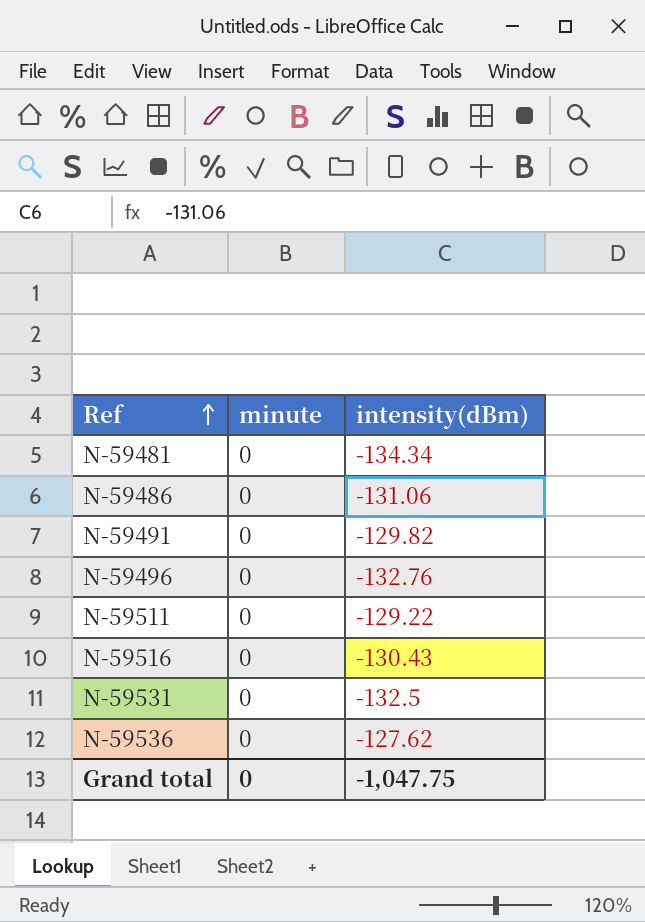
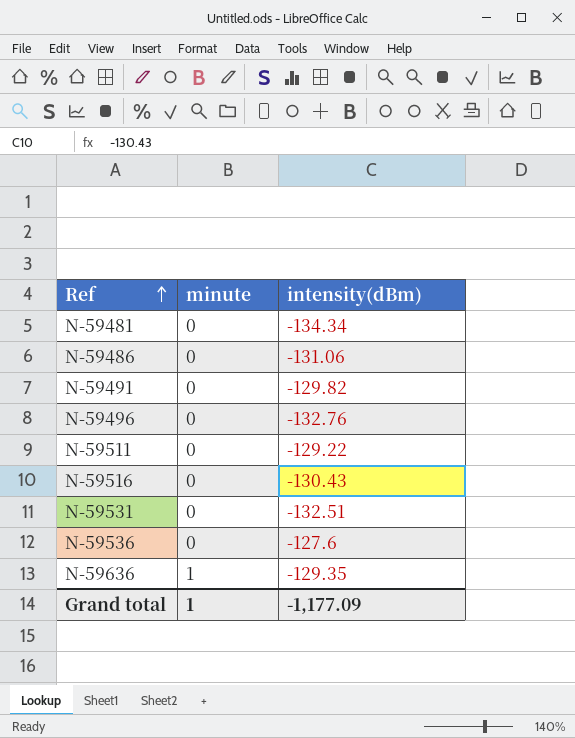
N-59531 | intensity(dBm): -132.5 -> -132.51
N-59536 | intensity(dBm): -127.62 -> -127.6
row N-59636: none -> 1 | -129.35
Grand total | minute: 0 -> 1
Grand total | intensity(dBm): -1,047.75 -> -1,177.09

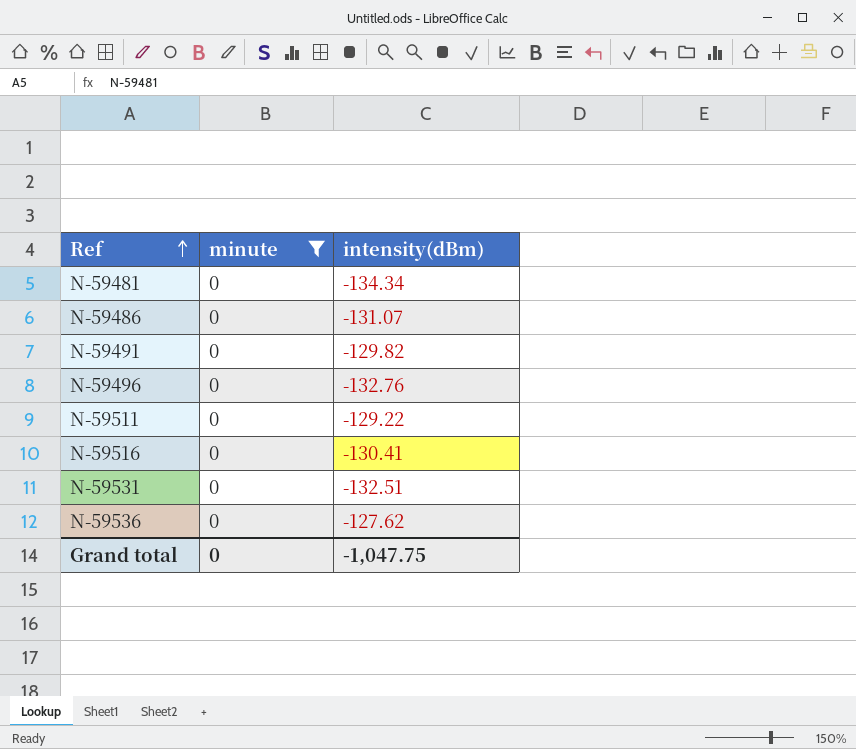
filter: none -> minute = 0
N-59486 | intensity(dBm): -131.06 -> -131.07
N-59516 | intensity(dBm): -130.43 -> -130.41
N-59536 | intensity(dBm): -127.6 -> -127.62
Grand total | minute: 1 -> 0
Grand total | intensity(dBm): -1,177.09 -> -1,047.75

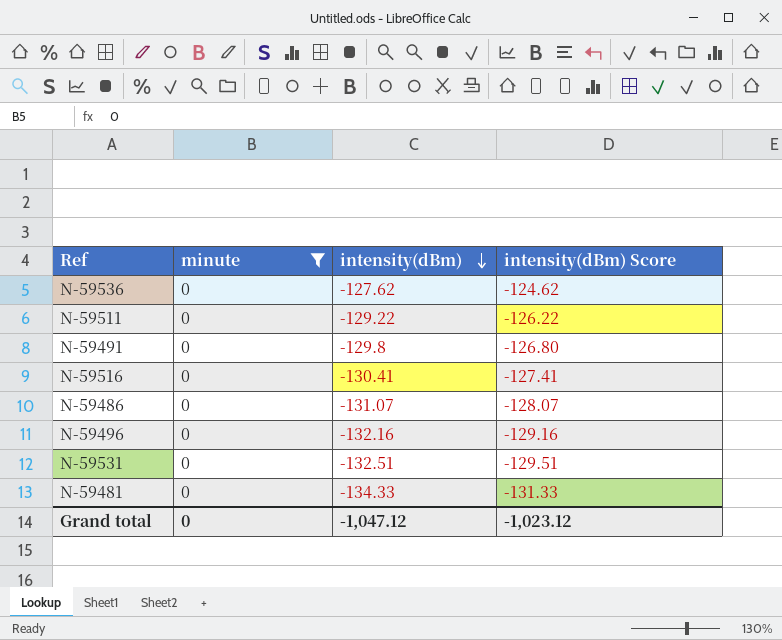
row order: Ref ascending -> intensity(dBm) descending
column intensity(dBm) Score | formula: none -> [intensity(dBm)] + 3
N-59491 | intensity(dBm): -129.82 -> -129.8
N-59496 | intensity(dBm): -132.76 -> -132.16
N-59481 | intensity(dBm): -134.34 -> -134.33
Grand total | intensity(dBm): -1,047.75 -> -1,047.12

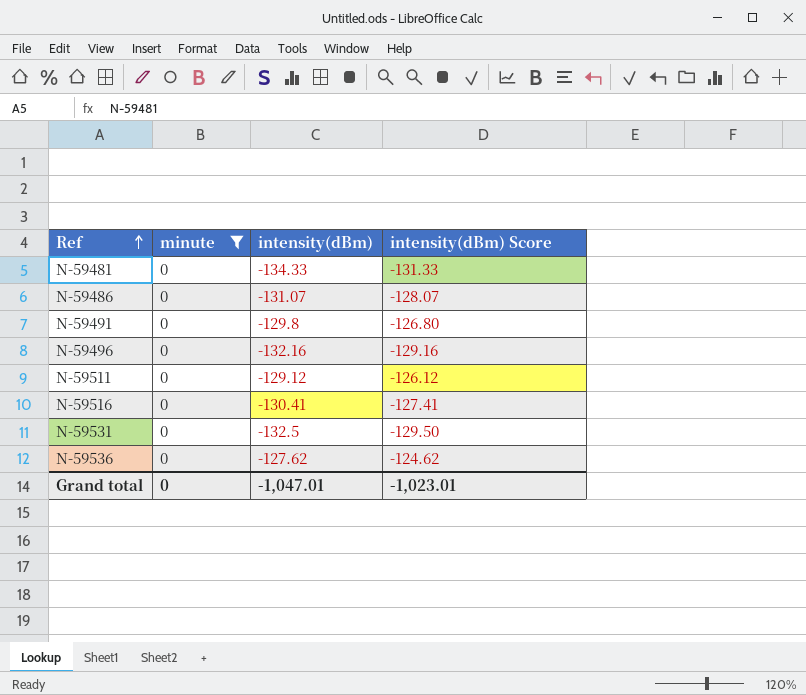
row order: intensity(dBm) descending -> Ref ascending
N-59511 | intensity(dBm): -129.22 -> -129.12
N-59511 | intensity(dBm) Score: -126.22 -> -126.12
N-59531 | intensity(dBm): -132.51 -> -132.5
N-59531 | intensity(dBm) Score: -129.51 -> -129.50
Grand total | intensity(dBm): -1,047.12 -> -1,047.01
Grand total | intensity(dBm) Score: -1,023.12 -> -1,023.01

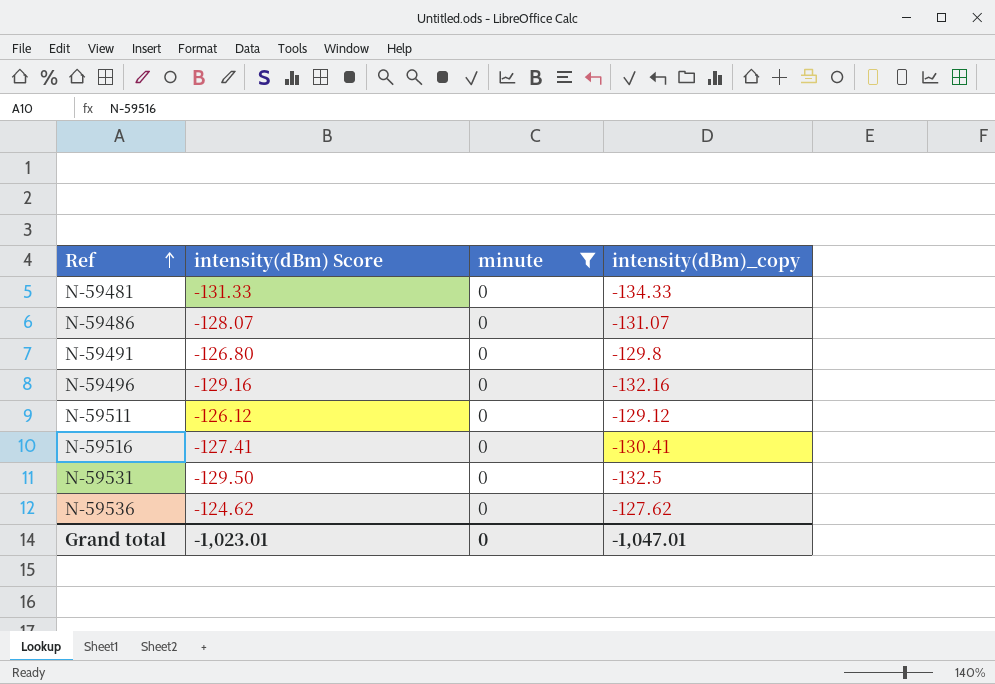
column intensity(dBm) Score | position: 4 -> 2
column name: intensity(dBm) -> intensity(dBm)_copy

